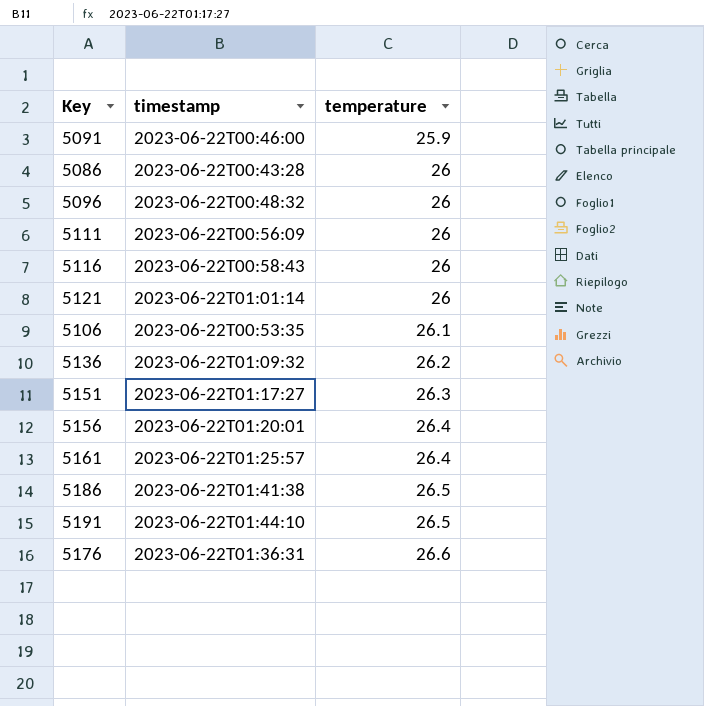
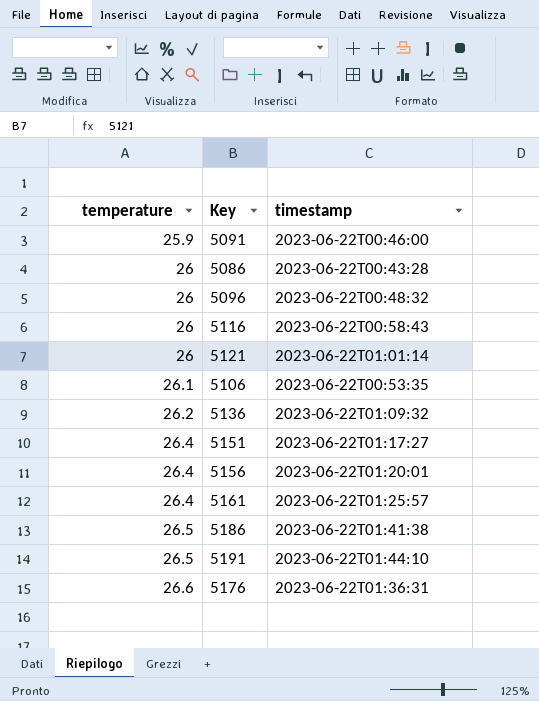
column temperature | position: 3 -> 1
row 5111: 2023-06-22T00:56:09 | 26 -> none
5151 | temperature: 26.3 -> 26.4

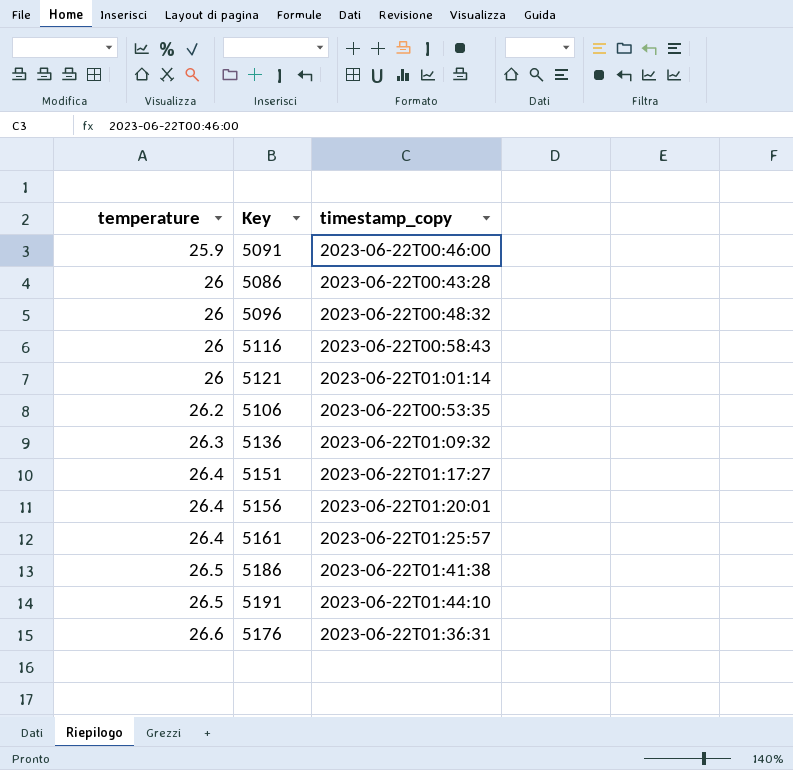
column name: timestamp -> timestamp_copy
5106 | temperature: 26.1 -> 26.2
5136 | temperature: 26.2 -> 26.3

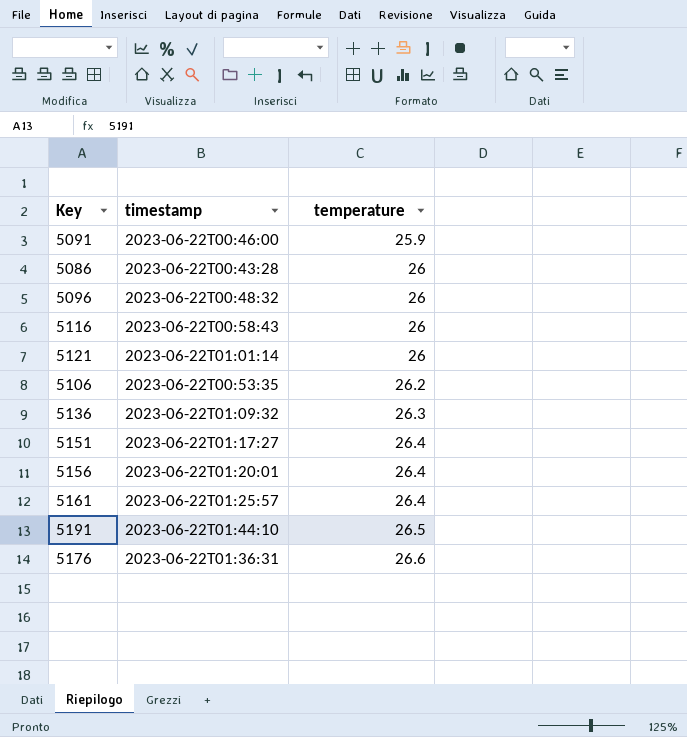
column name: timestamp_copy -> timestamp
column temperature | position: 1 -> 3
row 5186: 26.5 | 2023-06-22T01:41:38 -> none

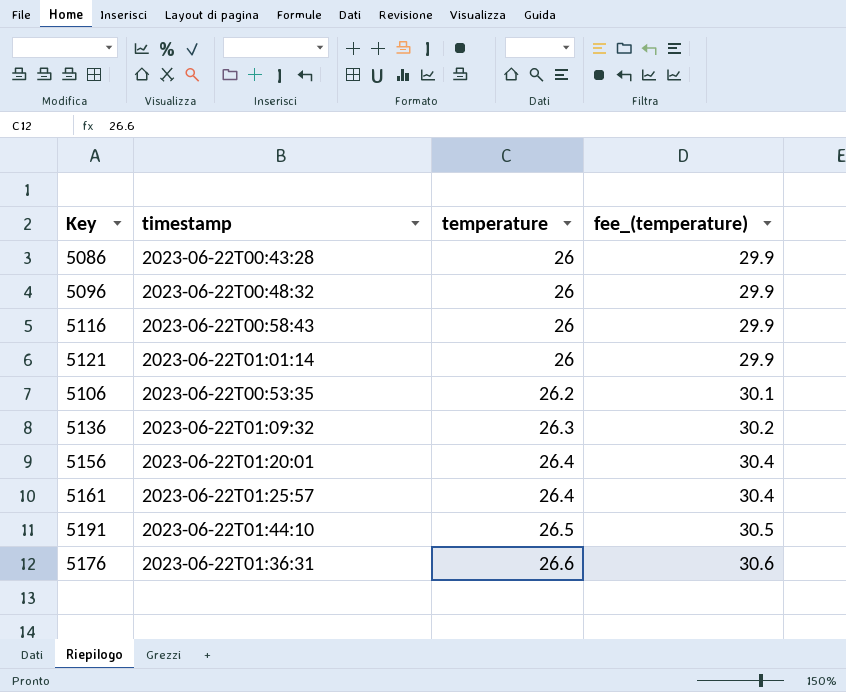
column fee_(temperature) | formula: none -> [temperature] * 1.15
row 5091: 2023-06-22T00:46:00 | 25.9 -> none
row 5151: 2023-06-22T01:17:27 | 26.4 -> none

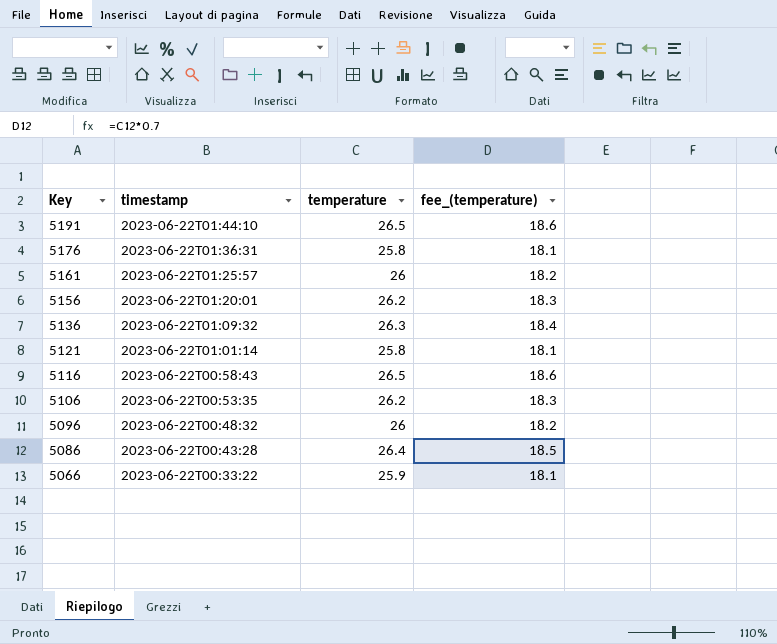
row order: temperature ascending -> Key descending
column fee_(temperature) | formula: [temperature] * 1.15 -> [temperature] * 0.7
5176 | temperature: 26.6 -> 25.8
5161 | temperature: 26.4 -> 26
5156 | temperature: 26.4 -> 26.2
5121 | temperature: 26 -> 25.8
5116 | temperature: 26 -> 26.5
5086 | temperature: 26 -> 26.4
row 5066: none -> 2023-06-22T00:33:22 | 25.9 | 18.1

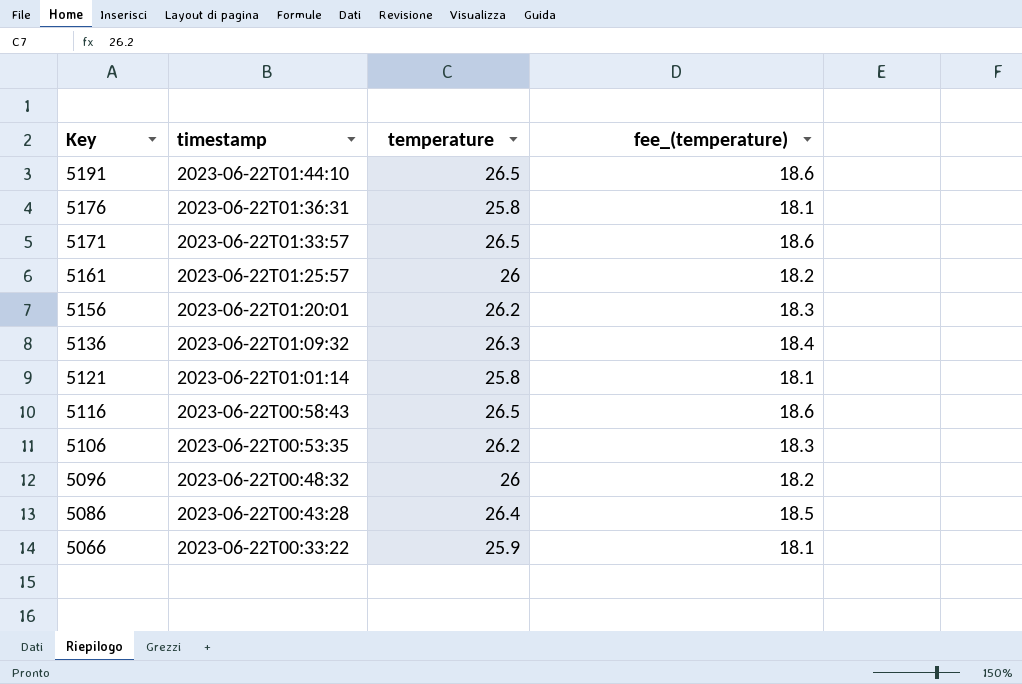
row 5171: none -> 2023-06-22T01:33:57 | 26.5 | 18.6

